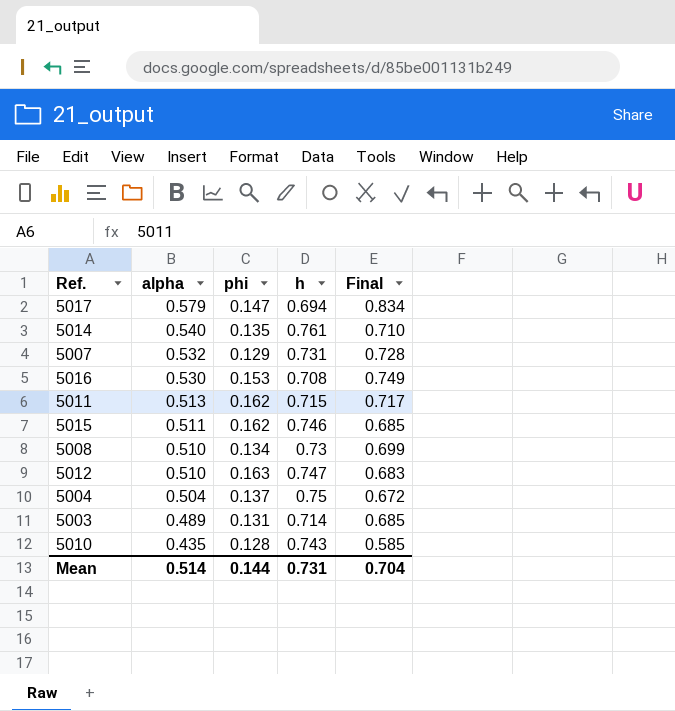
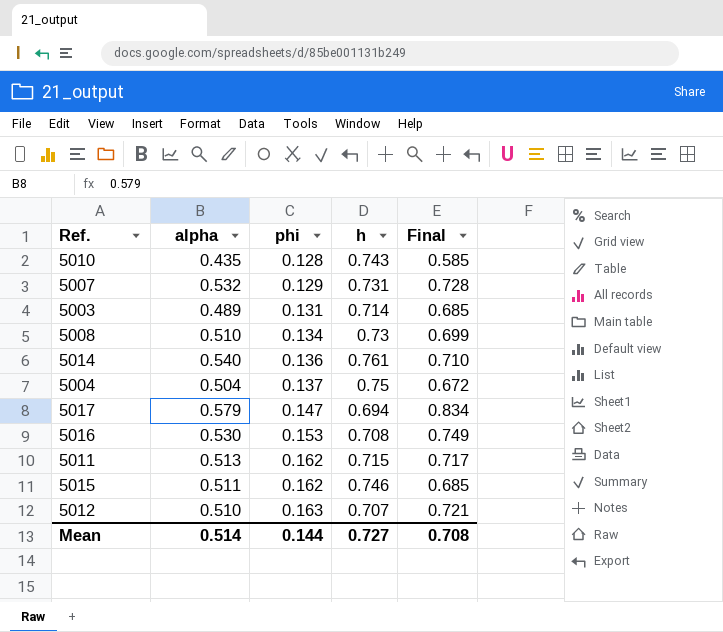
row order: alpha descending -> phi ascending
5014 | phi: 0.135 -> 0.136
5012 | h: 0.747 -> 0.707
5012 | Final: 0.683 -> 0.721
Mean | h: 0.731 -> 0.727
Mean | Final: 0.704 -> 0.708

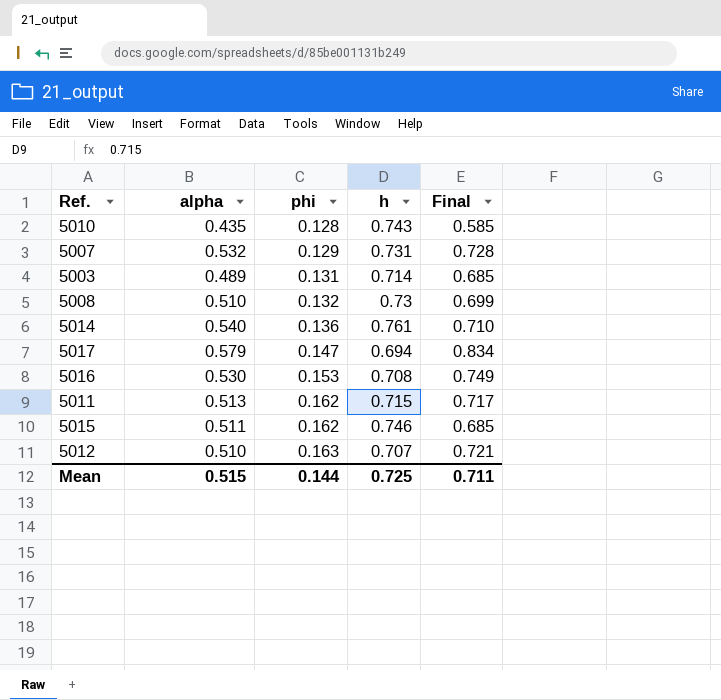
row 5004: 0.504 | 0.137 | 0.75 | 0.672 -> none
5008 | phi: 0.134 -> 0.132
Mean | alpha: 0.514 -> 0.515
Mean | h: 0.727 -> 0.725
Mean | Final: 0.708 -> 0.711

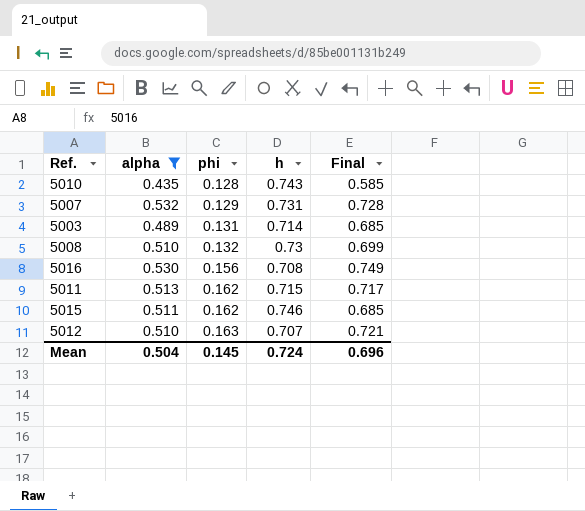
filter: none -> alpha <= 0.532
5016 | phi: 0.153 -> 0.156
Mean | alpha: 0.515 -> 0.504
Mean | phi: 0.144 -> 0.145
Mean | h: 0.725 -> 0.724
Mean | Final: 0.711 -> 0.696

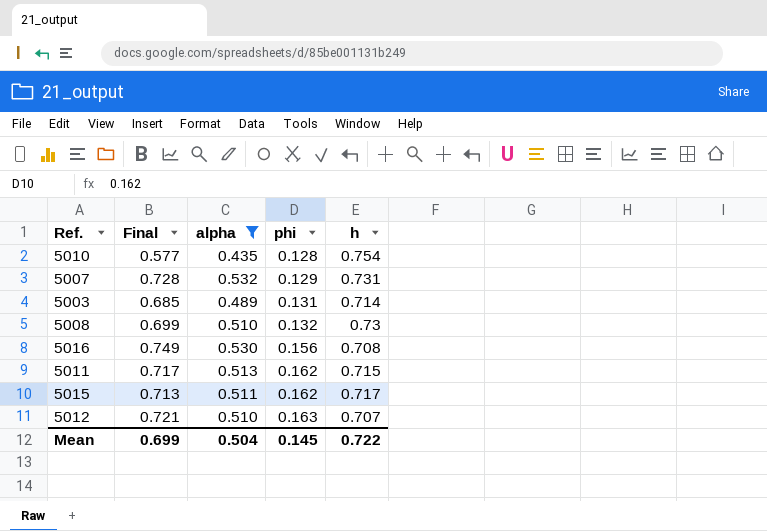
column Final | position: 5 -> 2
5010 | Final: 0.585 -> 0.577
5010 | h: 0.743 -> 0.754
5015 | Final: 0.685 -> 0.713
5015 | h: 0.746 -> 0.717
Mean | Final: 0.696 -> 0.699
Mean | h: 0.724 -> 0.722

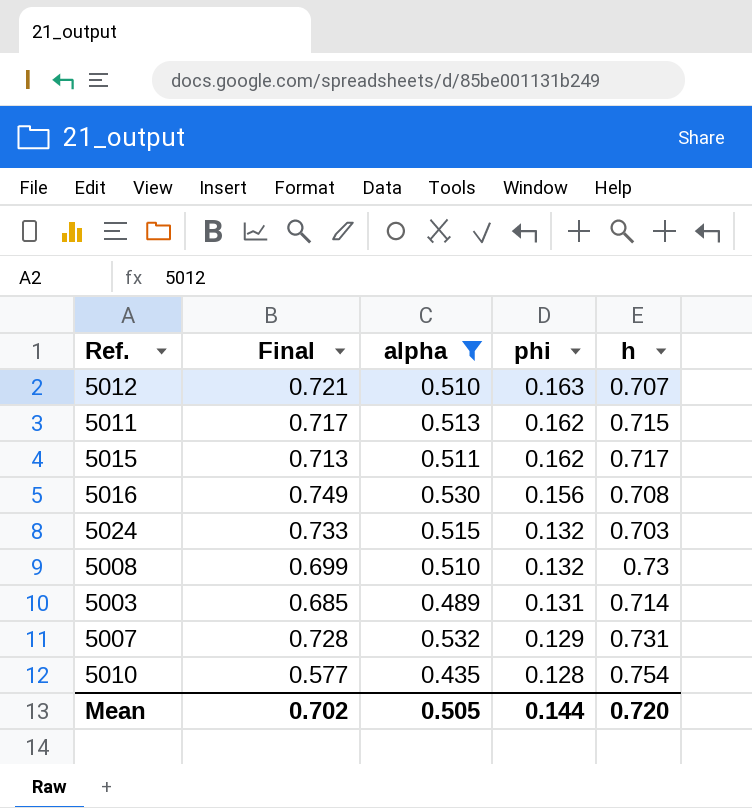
row order: phi ascending -> phi descending
row 5024: none -> 0.733 | 0.515 | 0.132 | 0.703
Mean | Final: 0.699 -> 0.702
Mean | alpha: 0.504 -> 0.505
Mean | phi: 0.145 -> 0.144
Mean | h: 0.722 -> 0.720

